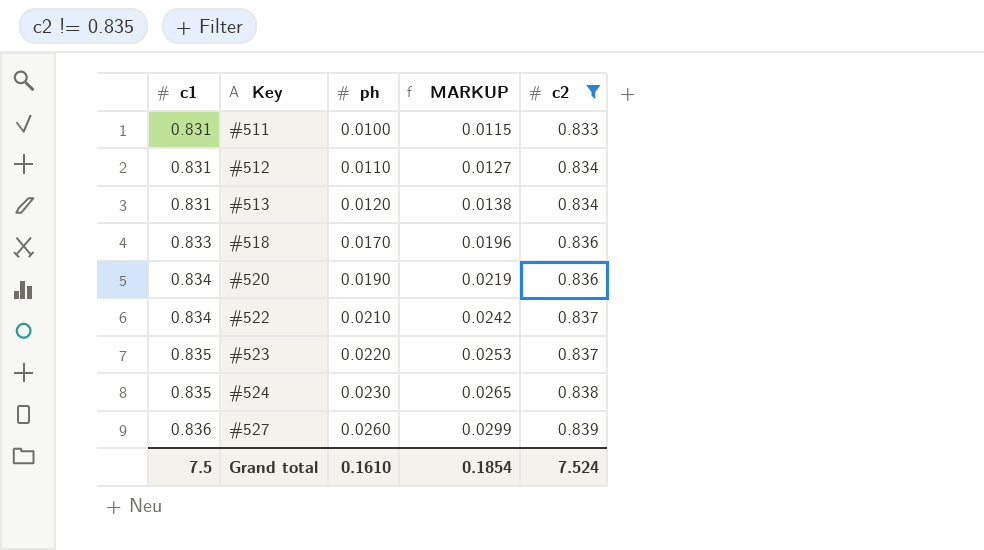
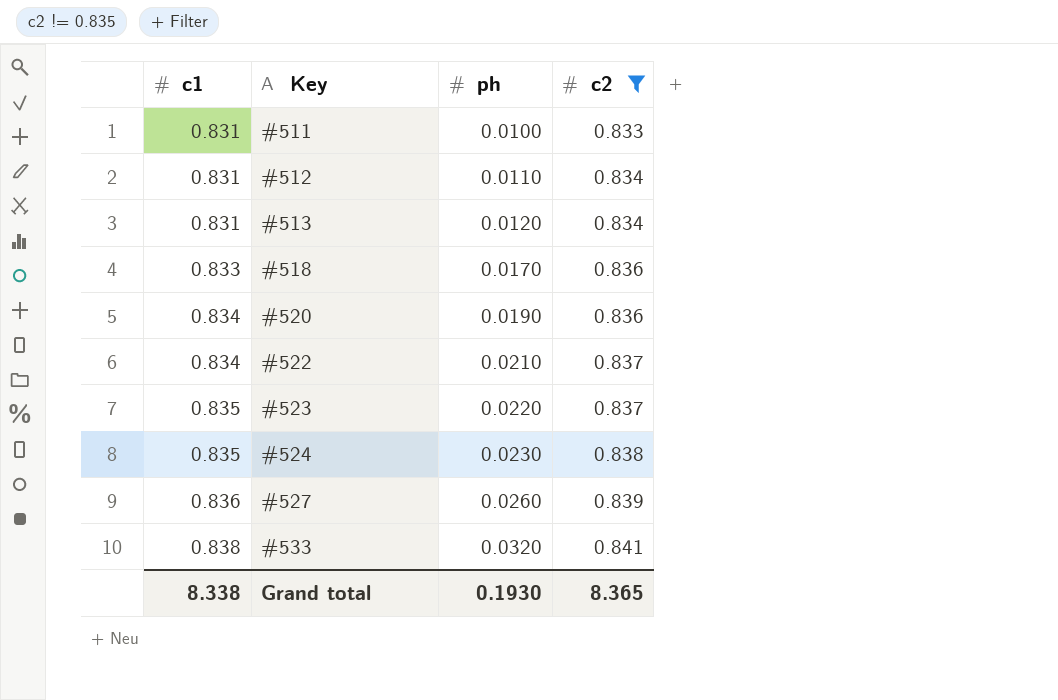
column MARKUP | formula: [ph] * 1.15 -> none
row #533: none -> 0.838 | 0.0320 | 0.841
Grand total | c1: 7.5 -> 8.338
Grand total | ph: 0.1610 -> 0.1930
Grand total | c2: 7.524 -> 8.365

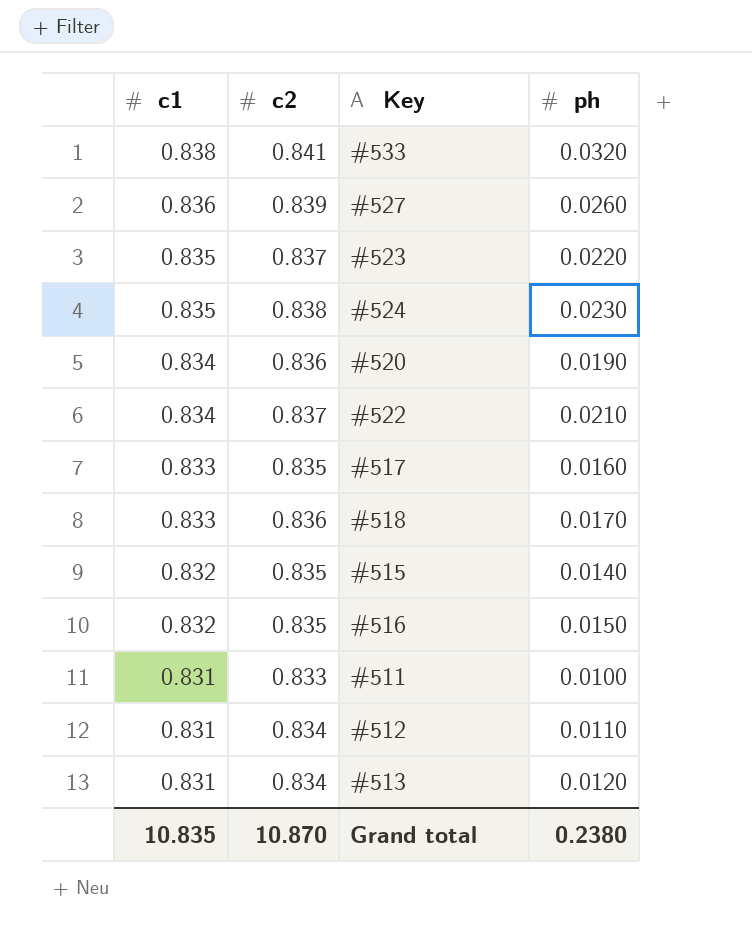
filter: c2 != 0.835 -> none
row order: c1 ascending -> c1 descending
column c2 | position: 4 -> 2
Grand total | c1: 8.338 -> 10.835
Grand total | c2: 8.365 -> 10.870
Grand total | ph: 0.1930 -> 0.2380

